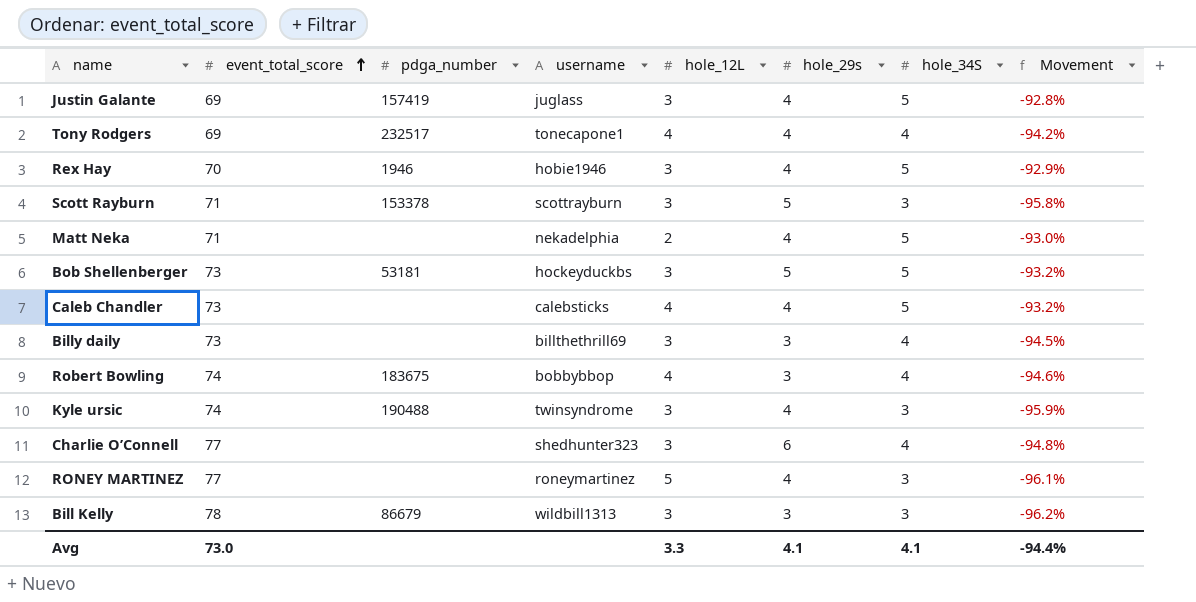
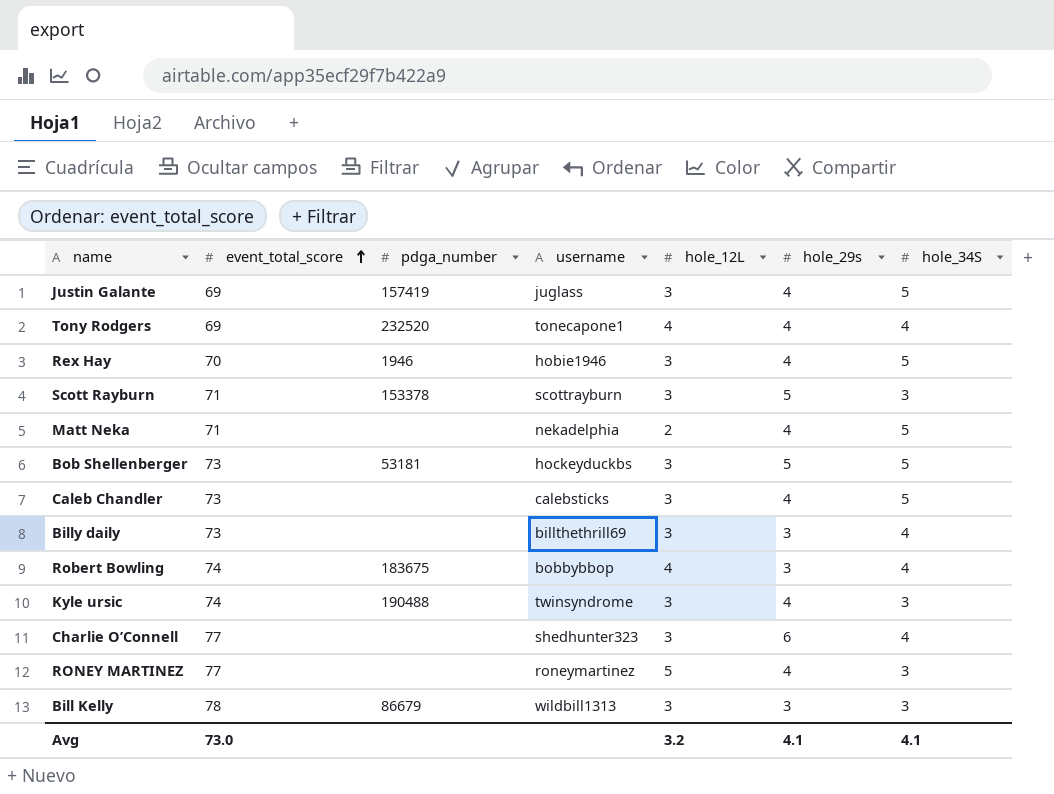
column Movement | formula: ([hole_34S] - [event_total_score]) / [event_total_score] -> none
Tony Rodgers | pdga_number: 232517 -> 232520
Caleb Chandler | hole_12L: 4 -> 3
Avg | hole_12L: 3.3 -> 3.2

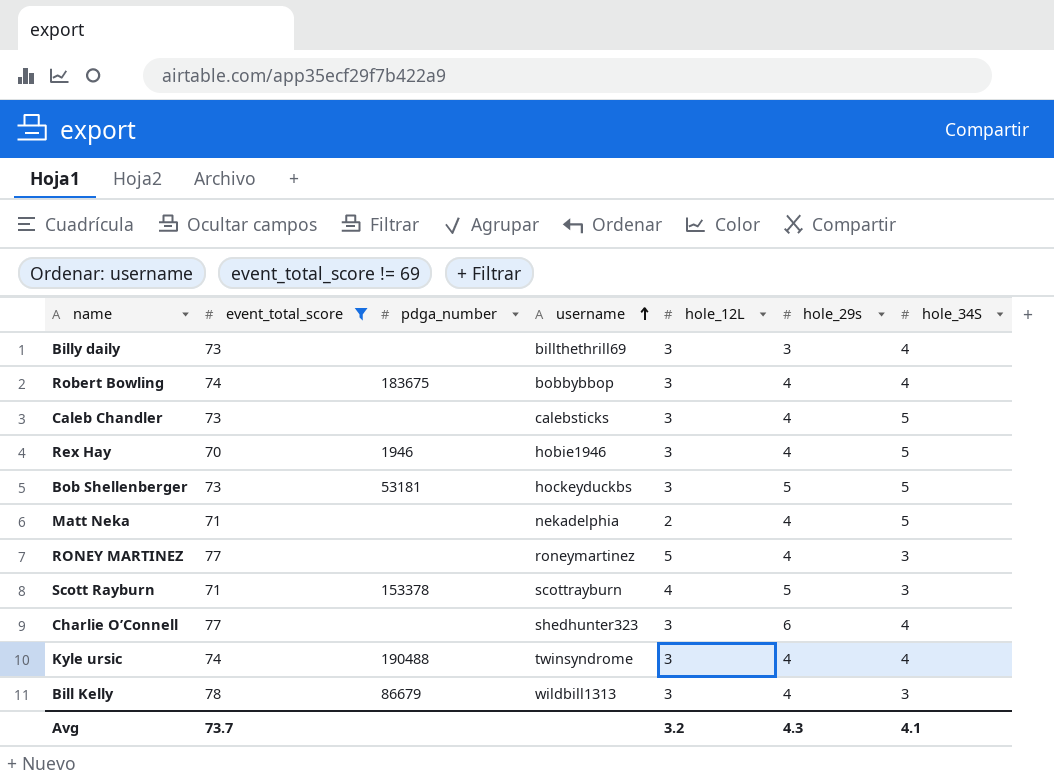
filter: none -> event_total_score != 69
row order: event_total_score ascending -> username ascending
Robert Bowling | hole_12L: 4 -> 3
Robert Bowling | hole_29s: 3 -> 4
Scott Rayburn | hole_12L: 3 -> 4
Kyle ursic | hole_34S: 3 -> 4
Bill Kelly | hole_29s: 3 -> 4
Avg | event_total_score: 73.0 -> 73.7
Avg | hole_29s: 4.1 -> 4.3

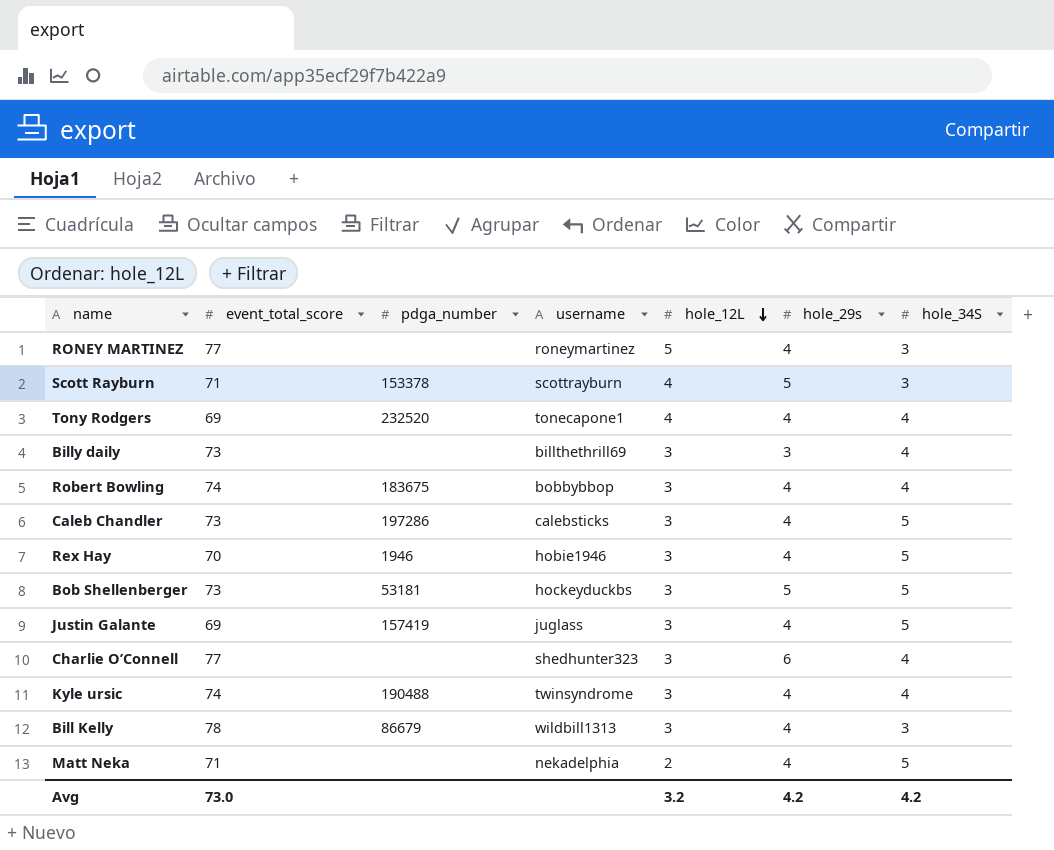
filter: event_total_score != 69 -> none
row order: username ascending -> hole_12L descending
Caleb Chandler | pdga_number: none -> 197286
Avg | event_total_score: 73.7 -> 73.0
Avg | hole_29s: 4.3 -> 4.2
Avg | hole_34S: 4.1 -> 4.2

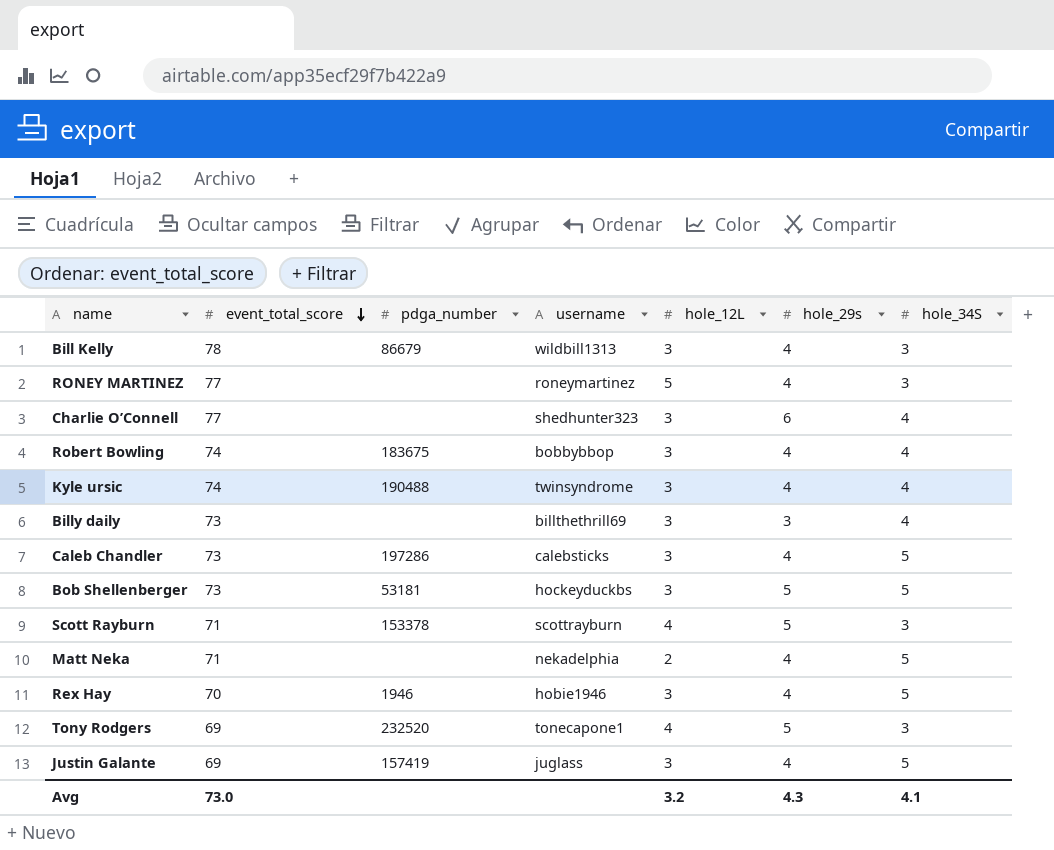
row order: hole_12L descending -> event_total_score descending
Tony Rodgers | hole_29s: 4 -> 5
Tony Rodgers | hole_34S: 4 -> 3
Avg | hole_29s: 4.2 -> 4.3
Avg | hole_34S: 4.2 -> 4.1

